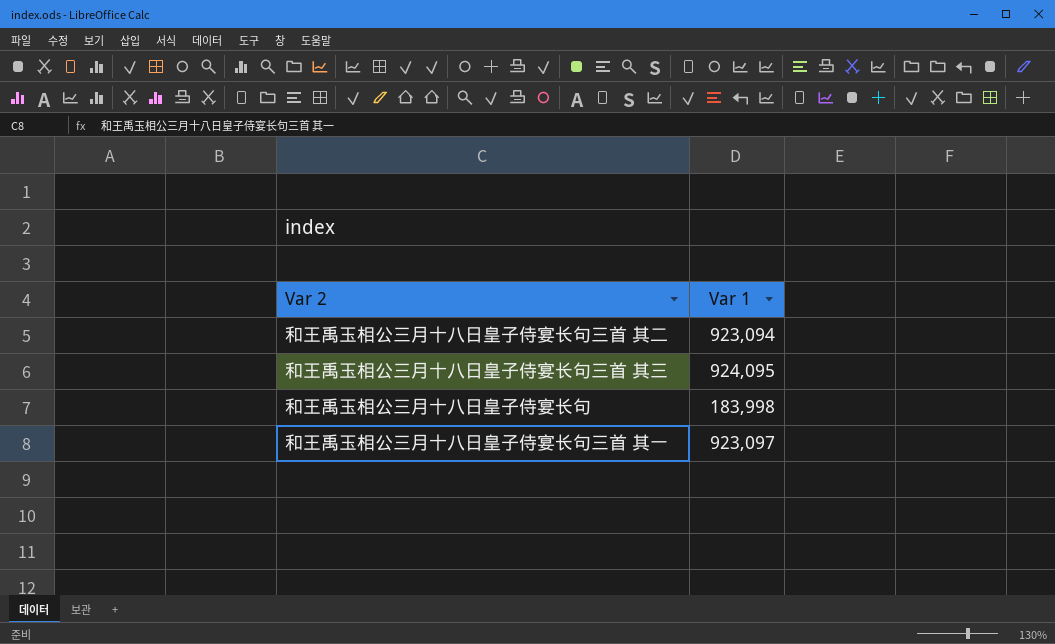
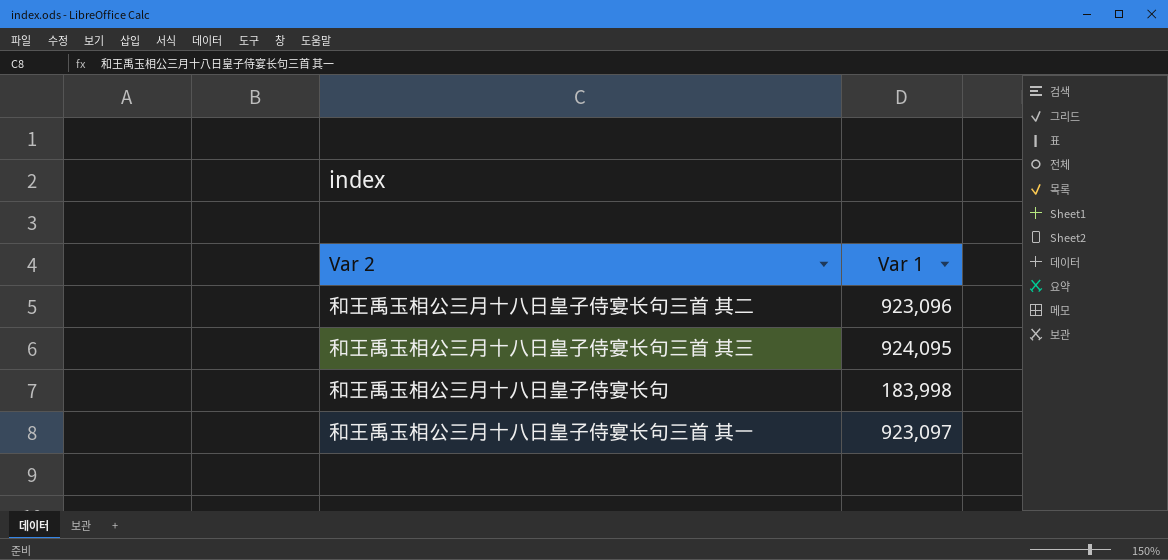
和王禹玉相公三月十八日皇子侍宴长句三首 其二 | Var 1: 923,094 -> 923,096

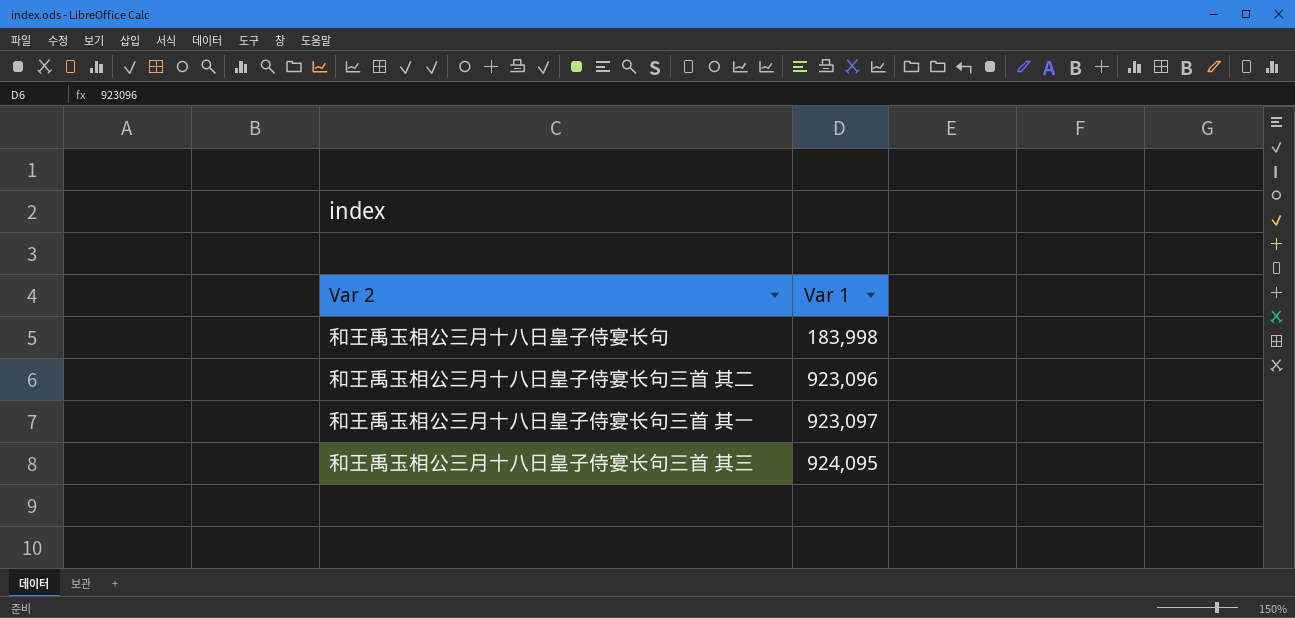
row order: none -> Var 1 ascending

